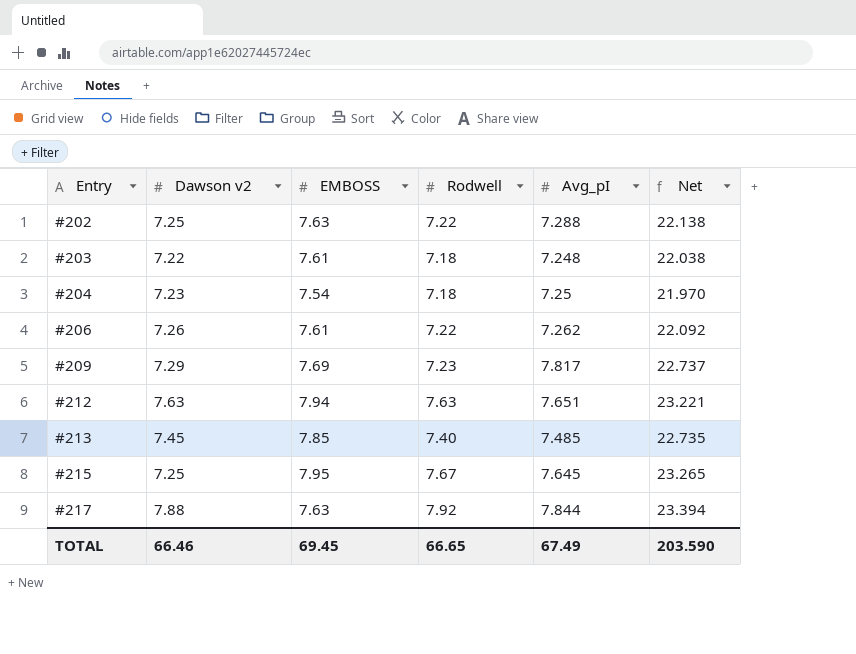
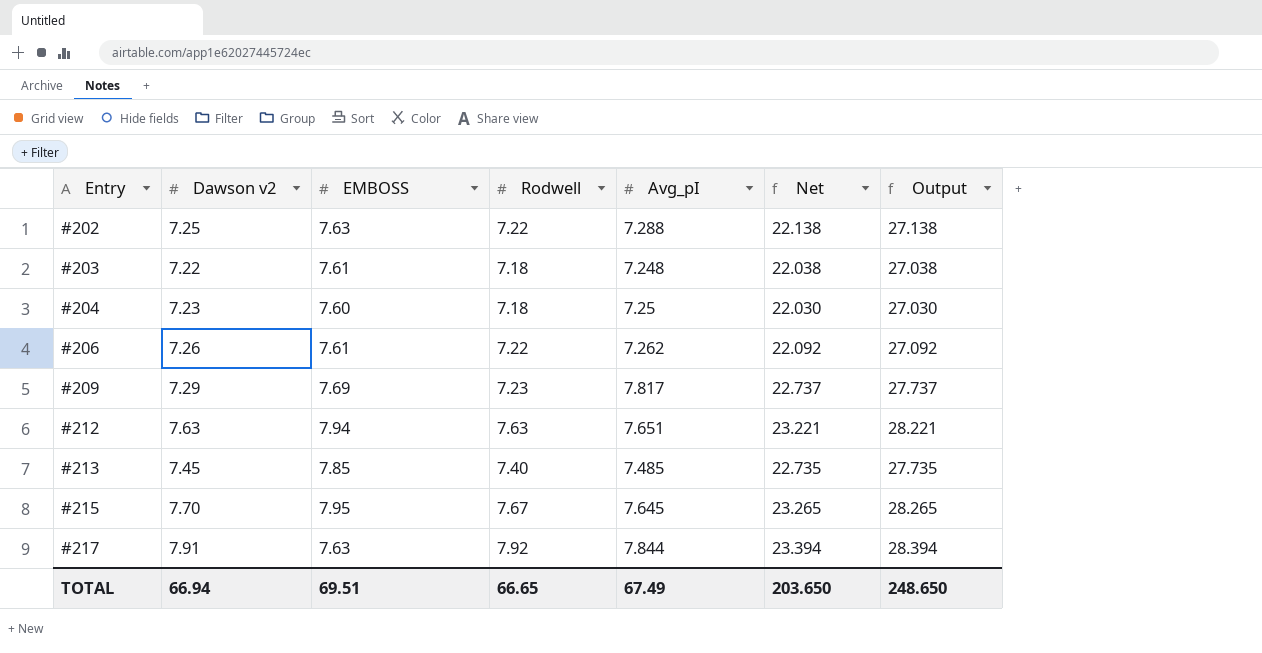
column Output | formula: none -> [Net] + 5
#204 | EMBOSS: 7.54 -> 7.60
#204 | Net: 21.970 -> 22.030
#215 | Dawson v2: 7.25 -> 7.70
#217 | Dawson v2: 7.88 -> 7.91
TOTAL | Dawson v2: 66.46 -> 66.94
TOTAL | EMBOSS: 69.45 -> 69.51
TOTAL | Net: 203.590 -> 203.650

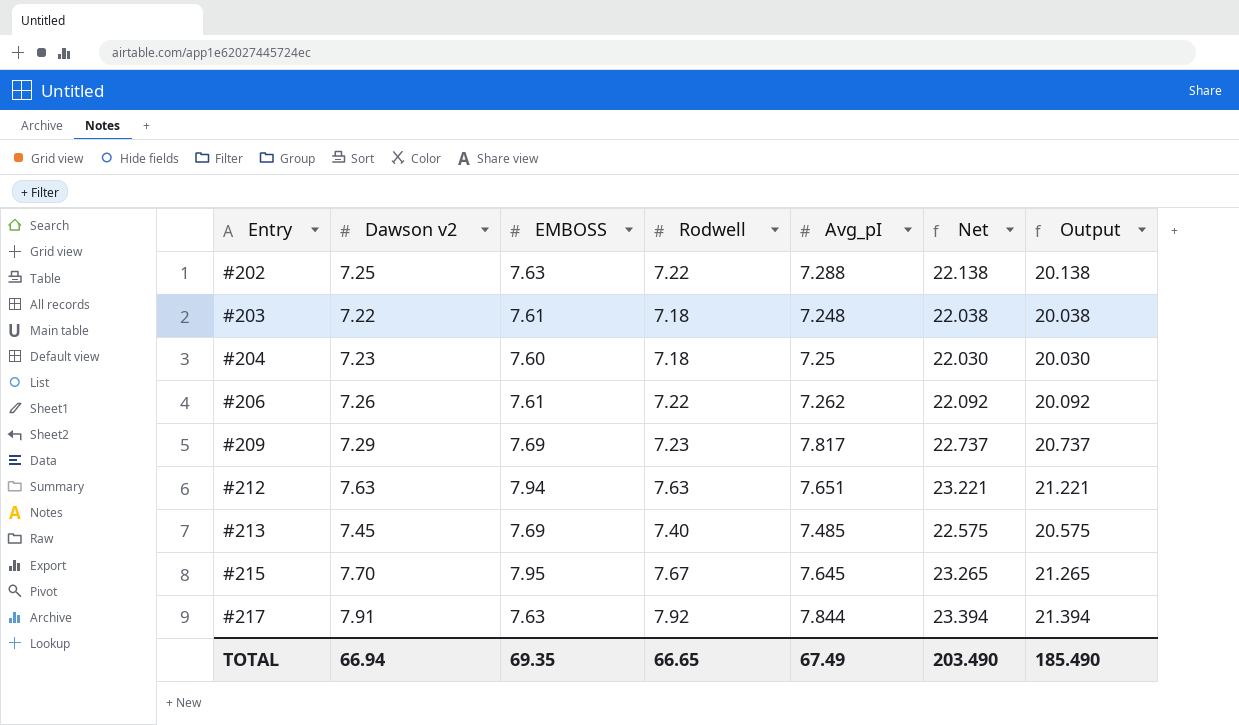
column Output | formula: [Net] + 5 -> [Net] - 2
#213 | EMBOSS: 7.85 -> 7.69
#213 | Net: 22.735 -> 22.575
TOTAL | EMBOSS: 69.51 -> 69.35
TOTAL | Net: 203.650 -> 203.490
TOTAL | Output: 248.650 -> 185.490

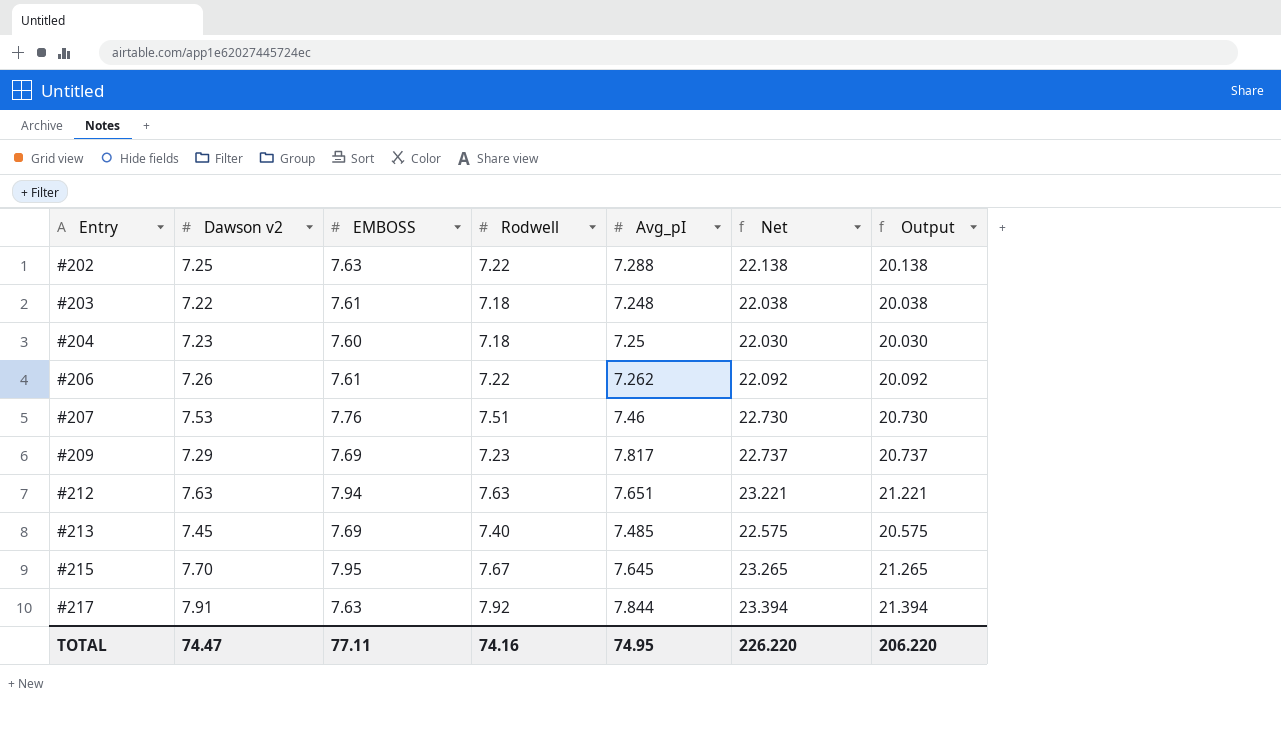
row #207: none -> 7.53 | 7.76 | 7.51 | 7.46 | 22.730 | 20.730
TOTAL | Dawson v2: 66.94 -> 74.47
TOTAL | EMBOSS: 69.35 -> 77.11
TOTAL | Rodwell: 66.65 -> 74.16
TOTAL | Avg_pI: 67.49 -> 74.95
TOTAL | Net: 203.490 -> 226.220
TOTAL | Output: 185.490 -> 206.220

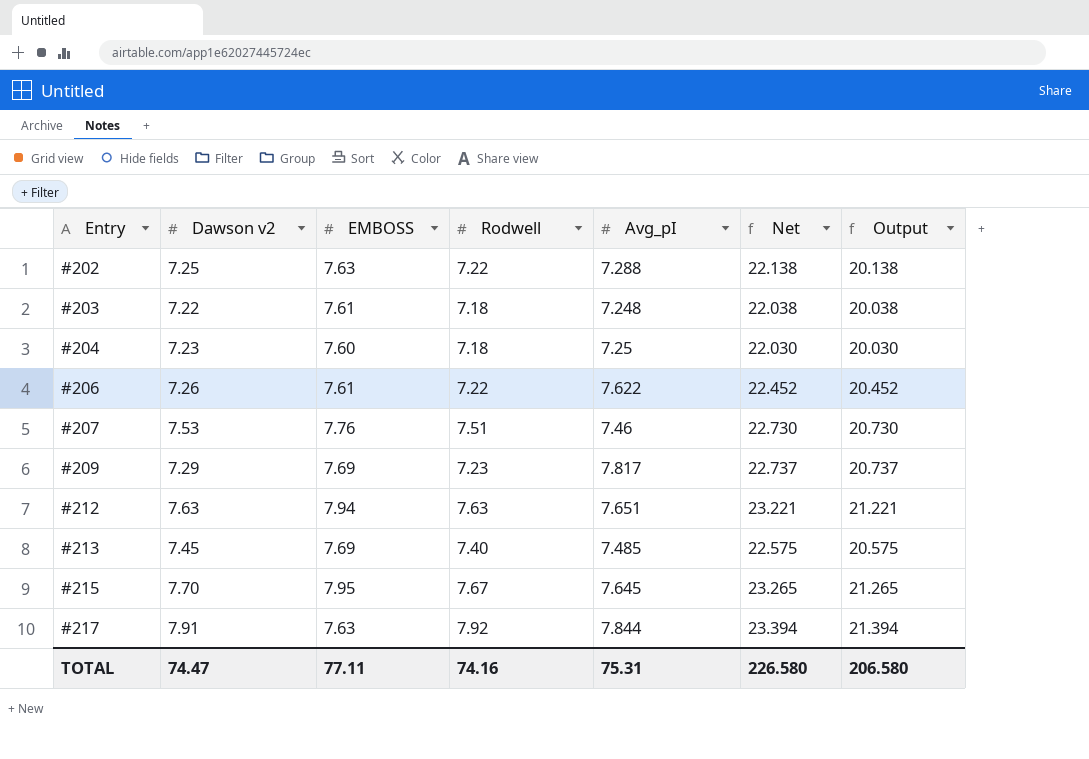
#206 | Avg_pI: 7.262 -> 7.622
#206 | Net: 22.092 -> 22.452
#206 | Output: 20.092 -> 20.452
TOTAL | Avg_pI: 74.95 -> 75.31
TOTAL | Net: 226.220 -> 226.580
TOTAL | Output: 206.220 -> 206.580

